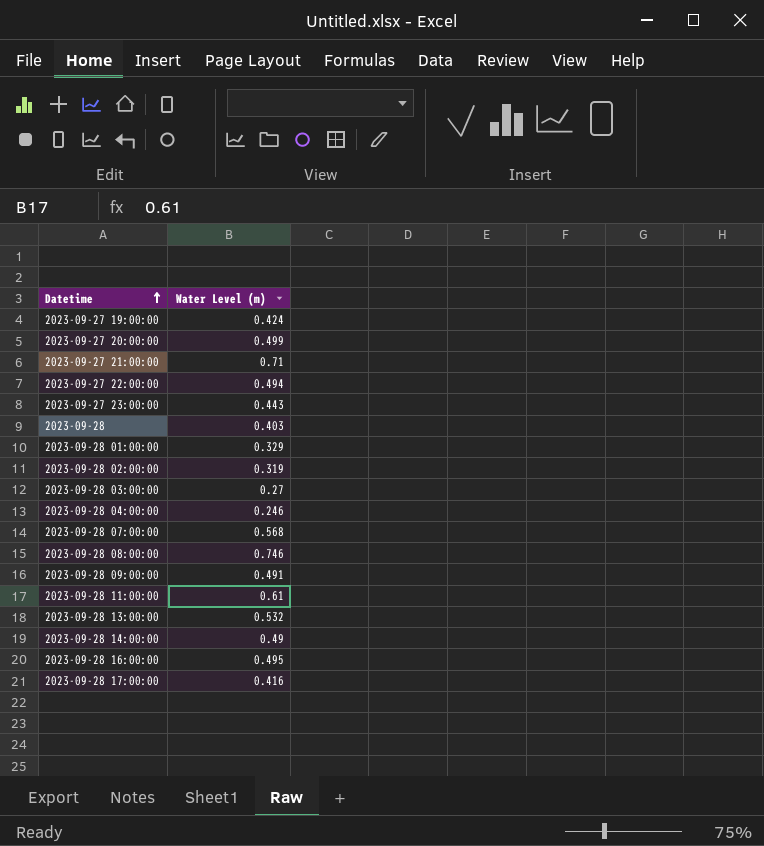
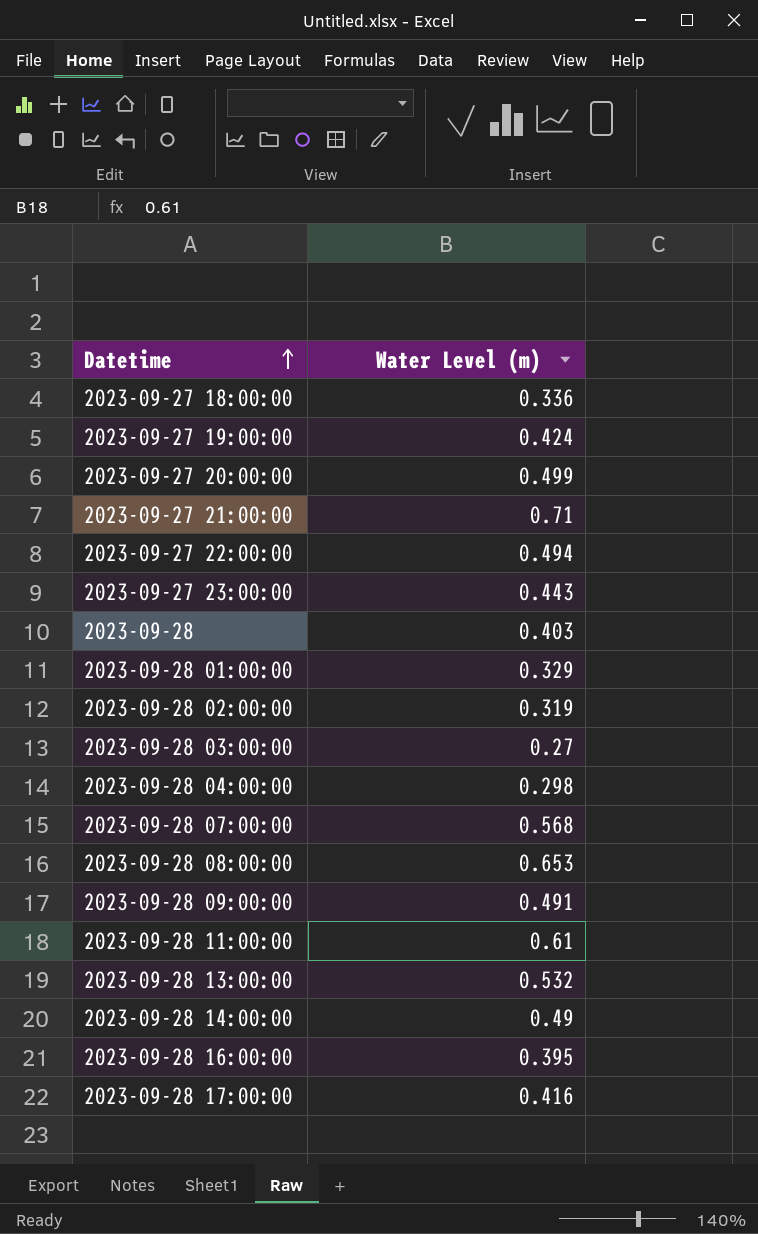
row 2023-09-27 18:00:00: none -> 0.336
2023-09-28 04:00:00 | Water Level (m): 0.246 -> 0.298
2023-09-28 08:00:00 | Water Level (m): 0.746 -> 0.653
2023-09-28 16:00:00 | Water Level (m): 0.495 -> 0.395

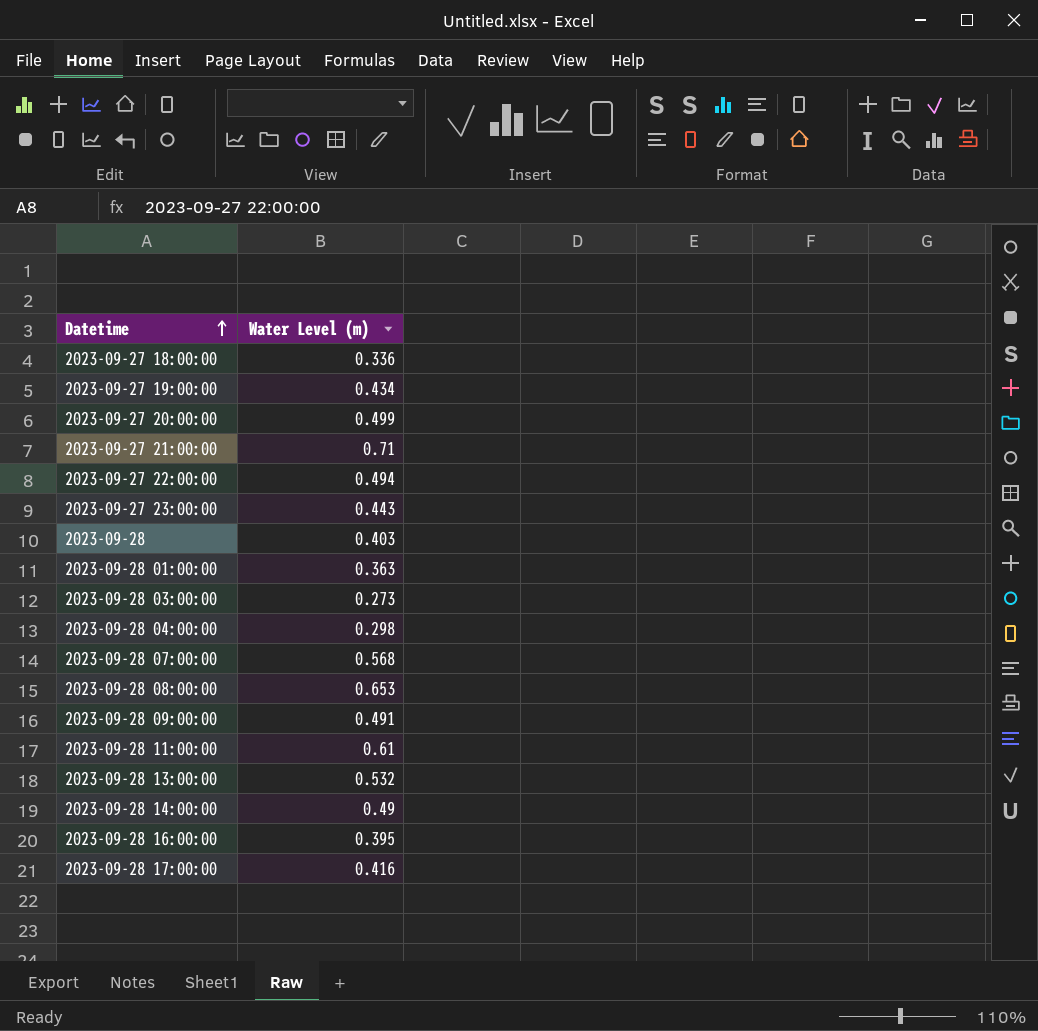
row 2023-09-28 02:00:00: 0.319 -> none
2023-09-27 19:00:00 | Water Level (m): 0.424 -> 0.434
2023-09-28 01:00:00 | Water Level (m): 0.329 -> 0.363
2023-09-28 03:00:00 | Water Level (m): 0.27 -> 0.273

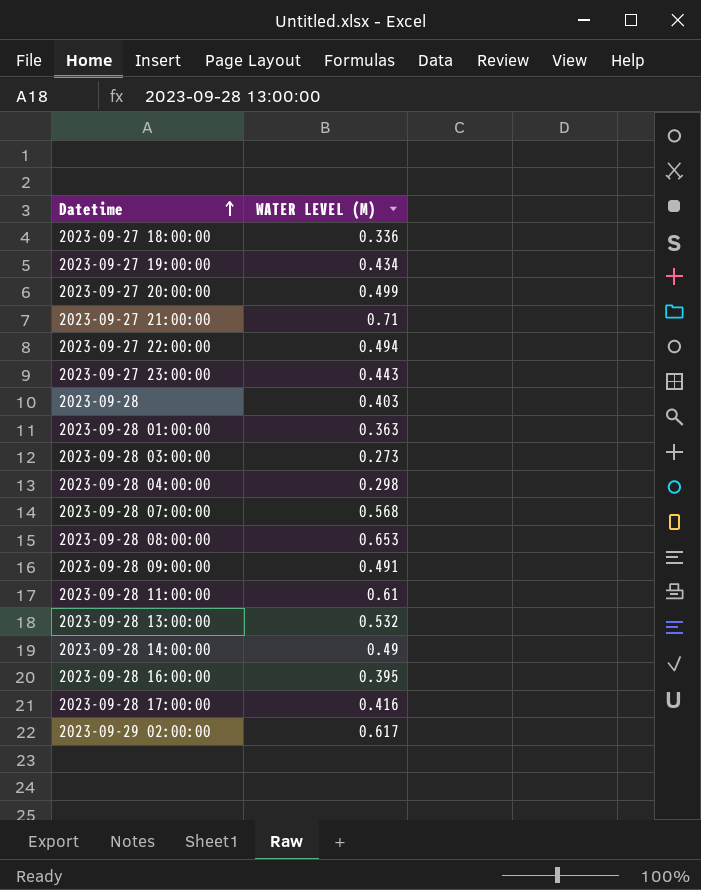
column name: Water Level (m) -> WATER LEVEL (M)
row 2023-09-29 02:00:00: none -> 0.617

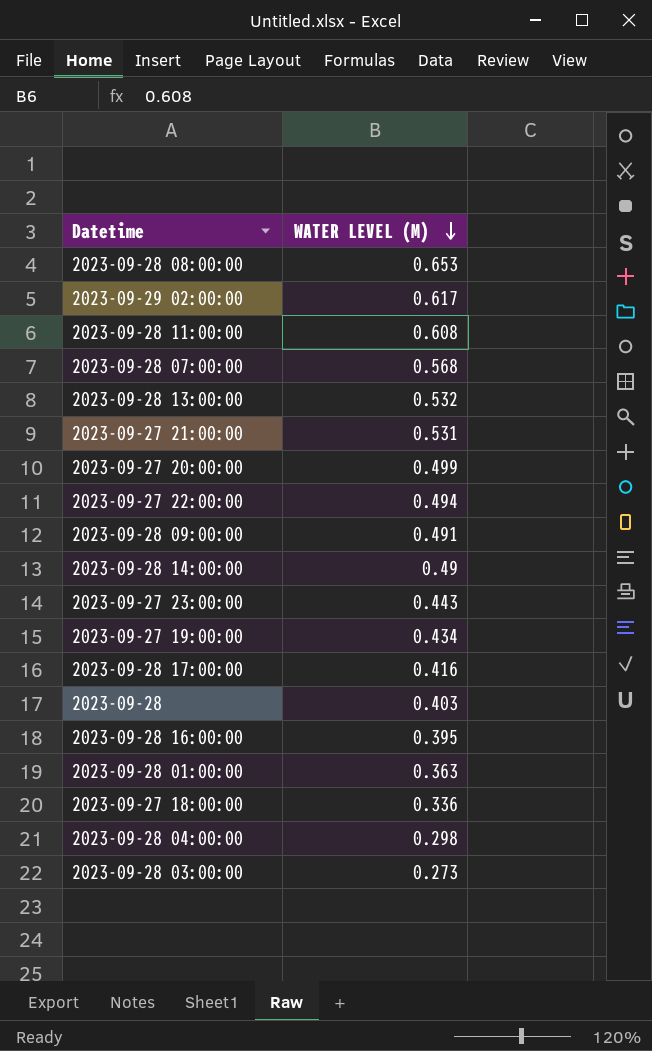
row order: Datetime ascending -> WATER LEVEL (M) descending
2023-09-28 11:00:00 | WATER LEVEL (M): 0.61 -> 0.608
2023-09-27 21:00:00 | WATER LEVEL (M): 0.71 -> 0.531

